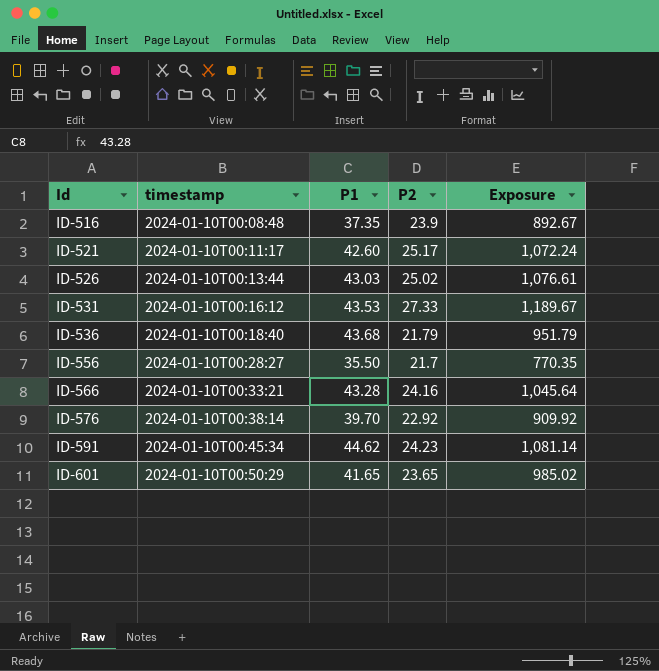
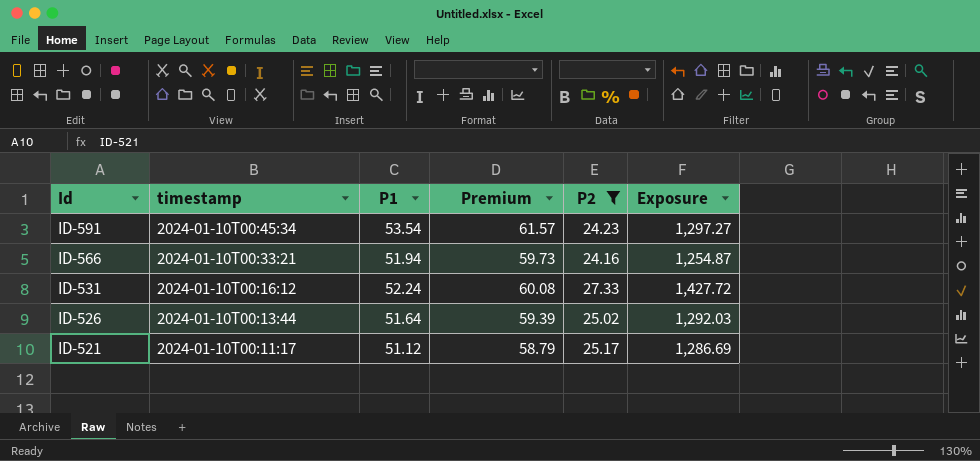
filter: none -> P2 >= 24.16
row order: Id ascending -> Id descending
column Premium | formula: none -> [P1] * 1.15
ID-591 | P1: 44.62 -> 53.54
ID-591 | Exposure: 1,081.14 -> 1,297.27
ID-566 | P1: 43.28 -> 51.94
ID-566 | Exposure: 1,045.64 -> 1,254.87
ID-531 | P1: 43.53 -> 52.24
ID-531 | Exposure: 1,189.67 -> 1,427.72
ID-526 | P1: 43.03 -> 51.64
ID-526 | Exposure: 1,076.61 -> 1,292.03
ID-521 | P1: 42.60 -> 51.12
ID-521 | Exposure: 1,072.24 -> 1,286.69

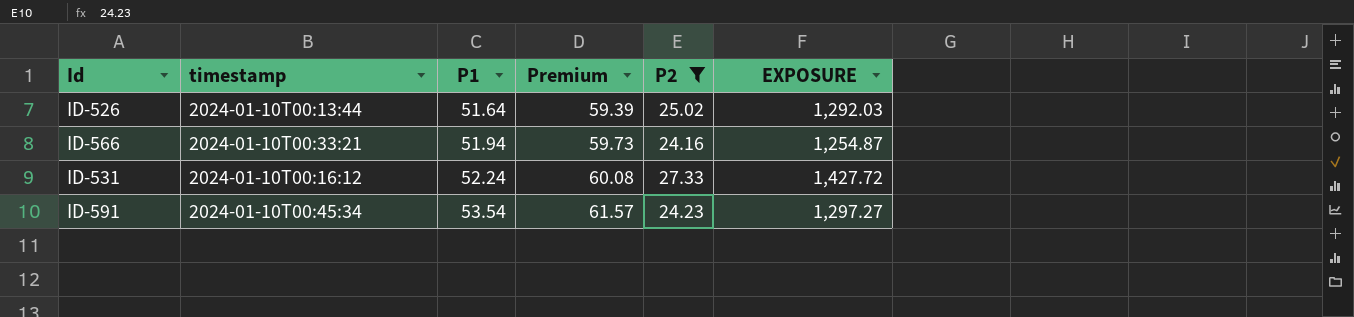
row order: Id descending -> P1 ascending
column name: Exposure -> EXPOSURE
row ID-521: 2024-01-10T00:11:17 | 51.12 | 58.79 | 25.17 | 1,286.69 -> none

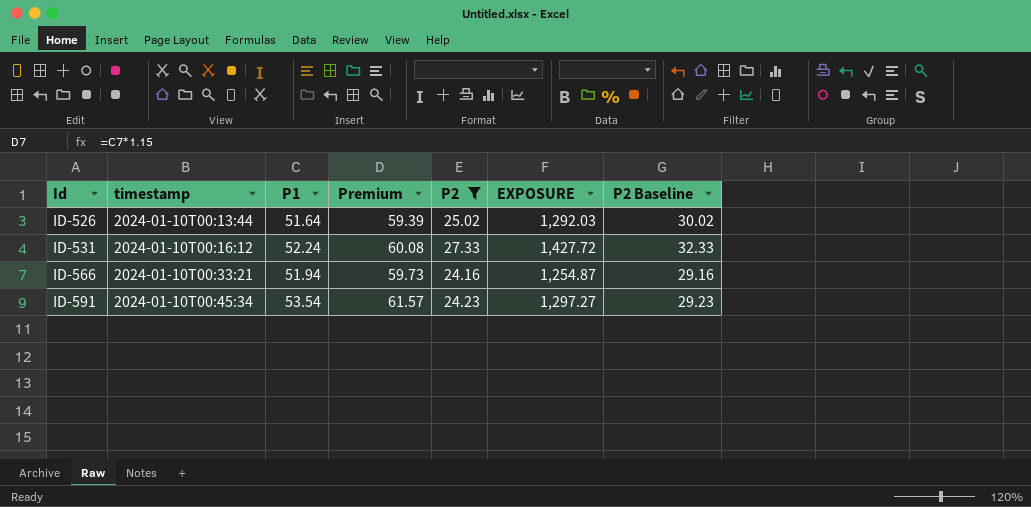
row order: P1 ascending -> Id ascending
column P2 Baseline | formula: none -> [P2] + 5

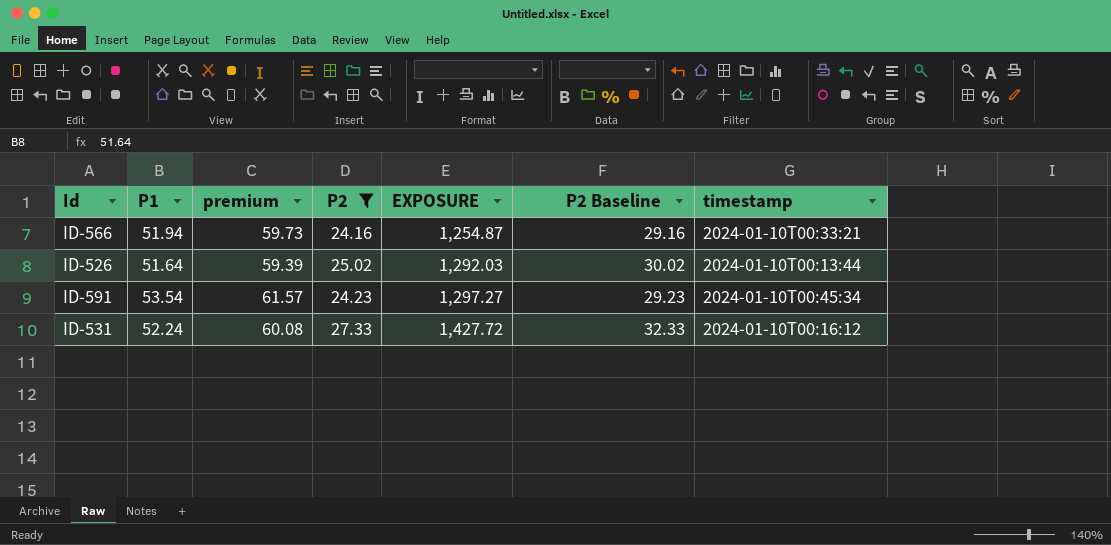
row order: Id ascending -> EXPOSURE ascending
column name: Premium -> premium
column timestamp | position: 2 -> 7

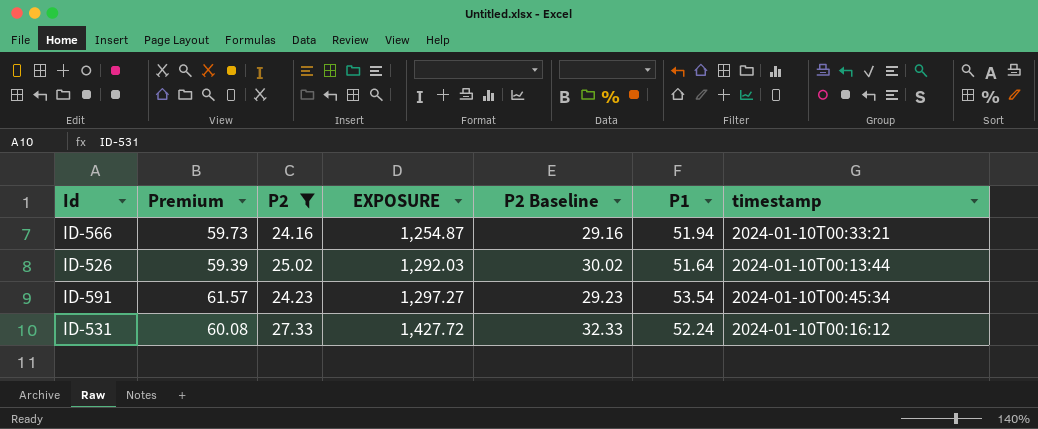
column name: premium -> Premium
column P1 | position: 2 -> 6

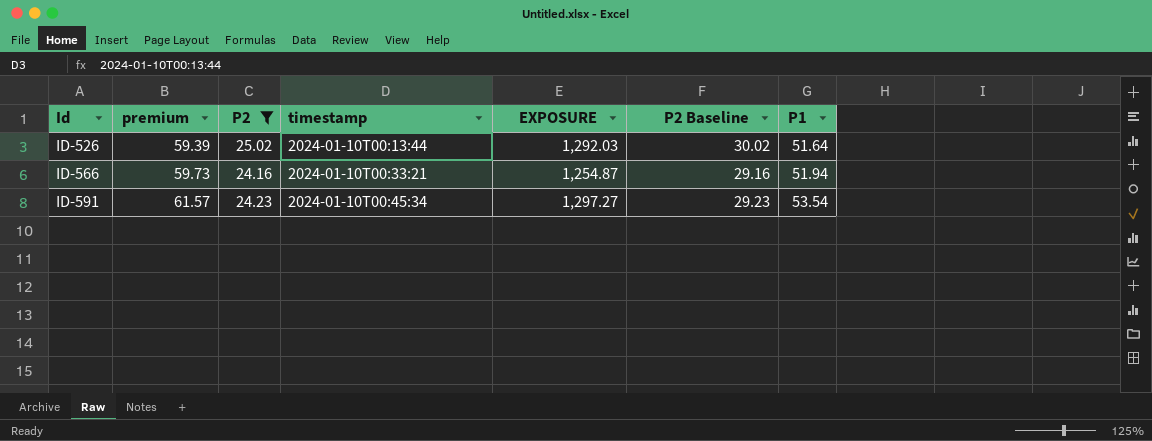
row order: EXPOSURE ascending -> Id ascending
column name: Premium -> premium
column timestamp | position: 7 -> 4
row ID-531: 60.08 | 27.33 | 1,427.72 | 32.33 | 52.24 | 2024-01-10T00:16:12 -> none

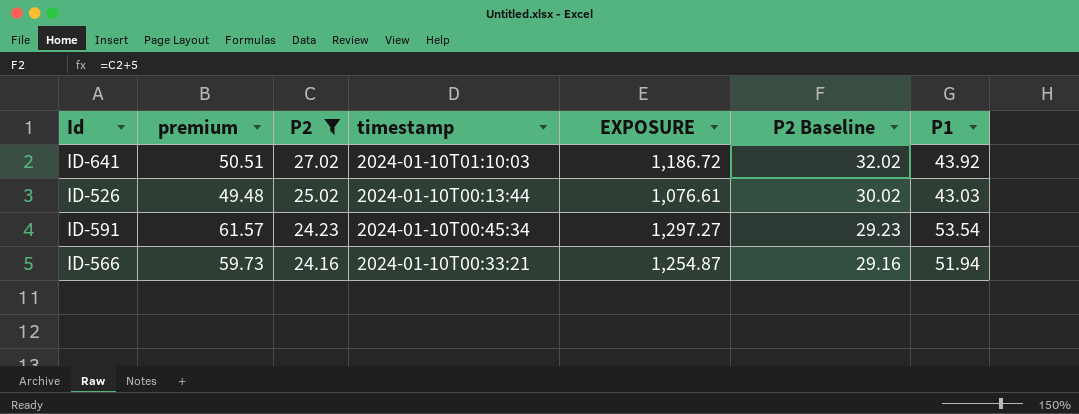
row order: Id ascending -> P2 descending
row ID-641: none -> 50.51 | 27.02 | 2024-01-10T01:10:03 | 1,186.72 | 32.02 | 43.92
ID-526 | premium: 59.39 -> 49.48
ID-526 | EXPOSURE: 1,292.03 -> 1,076.61
ID-526 | P1: 51.64 -> 43.03

